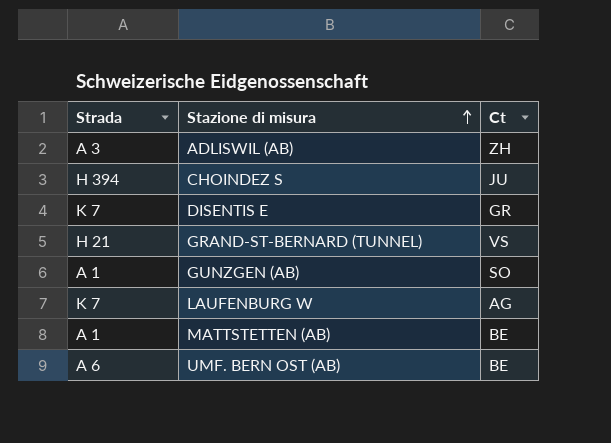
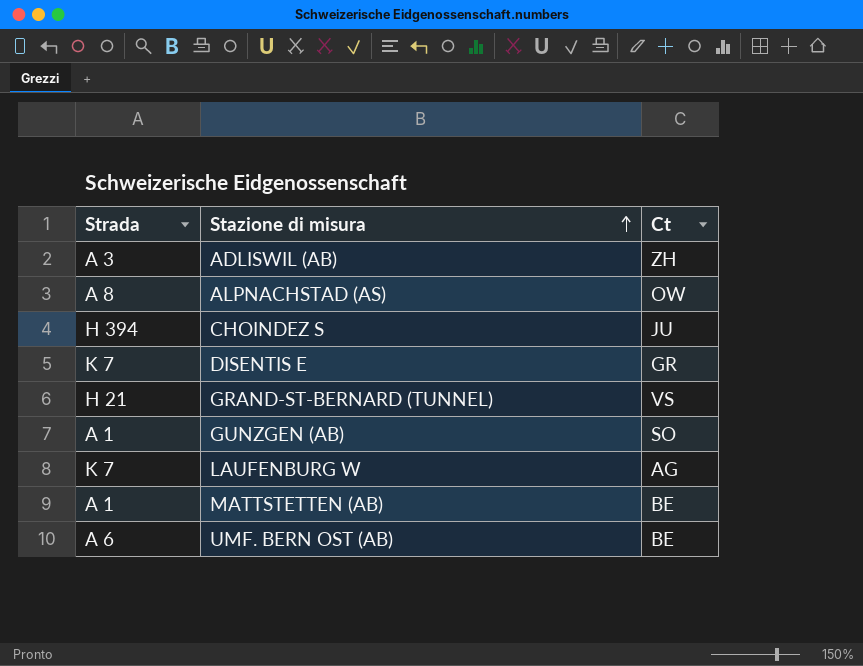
row ALPNACHSTAD (AS): none -> A 8 | OW

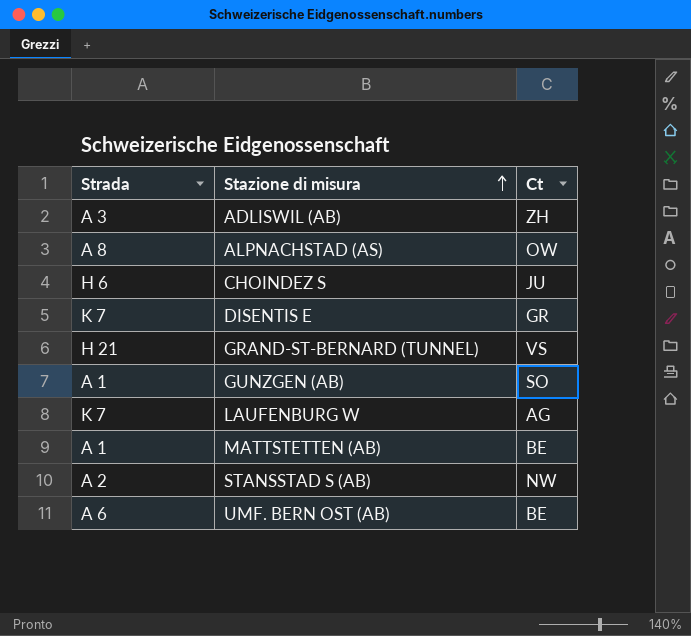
CHOINDEZ S | Strada: H 394 -> H 6
row STANSSTAD S (AB): none -> A 2 | NW

